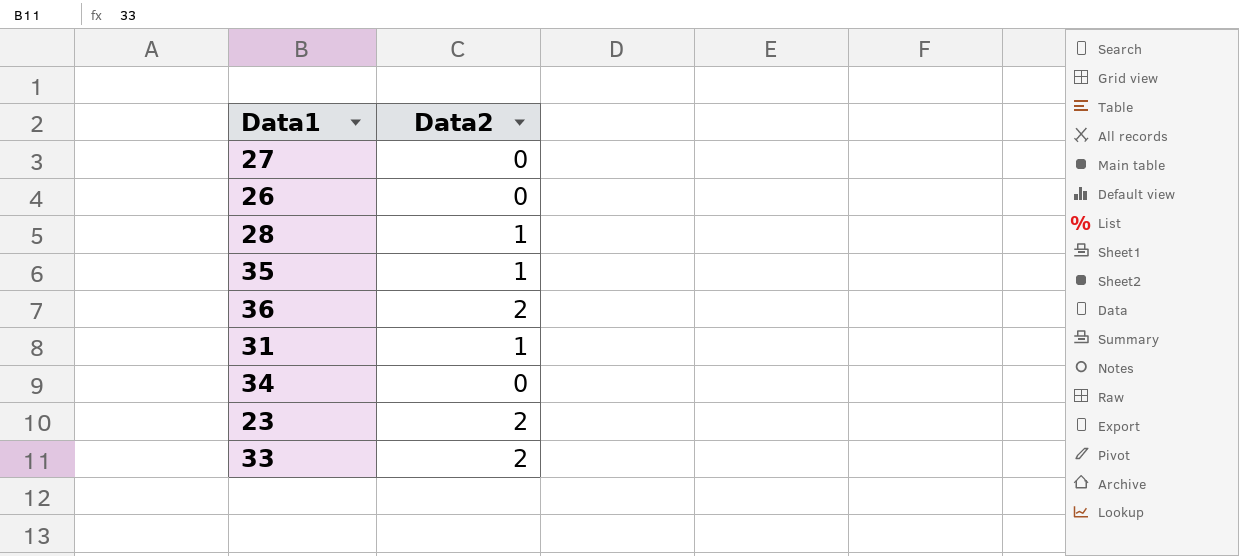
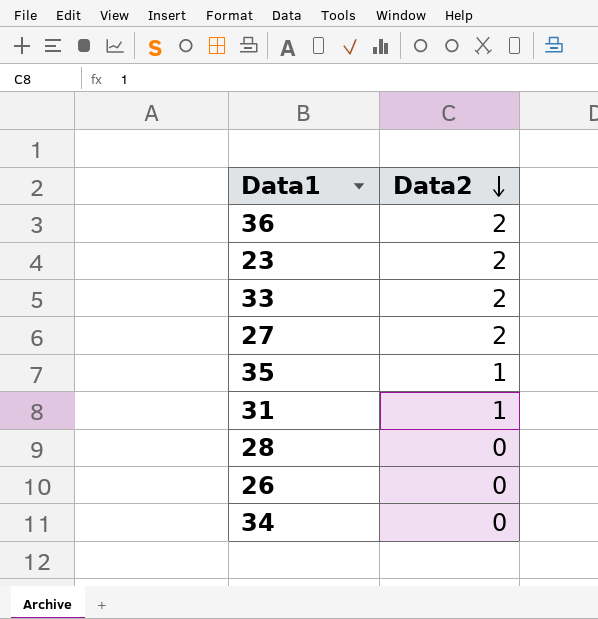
row order: none -> Data2 descending
27 | Data2: 0 -> 2
28 | Data2: 1 -> 0

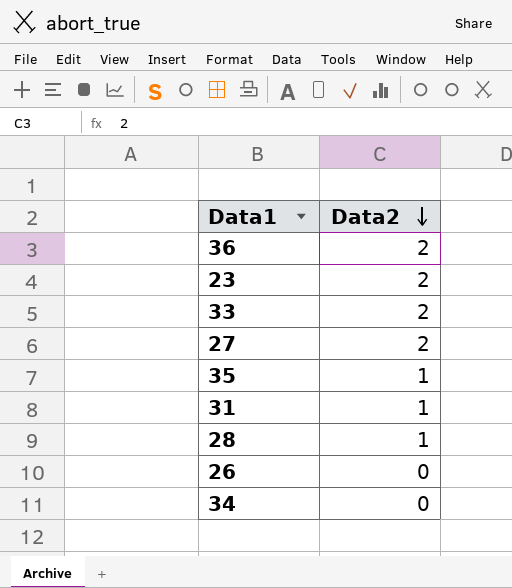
28 | Data2: 0 -> 1

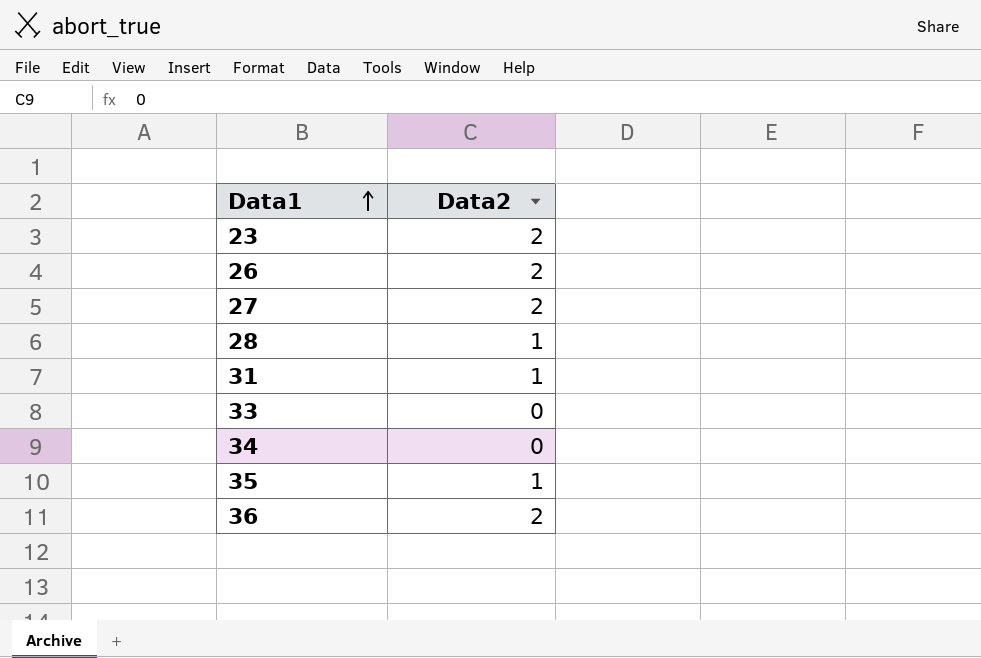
row order: Data2 descending -> Data1 ascending
26 | Data2: 0 -> 2
33 | Data2: 2 -> 0

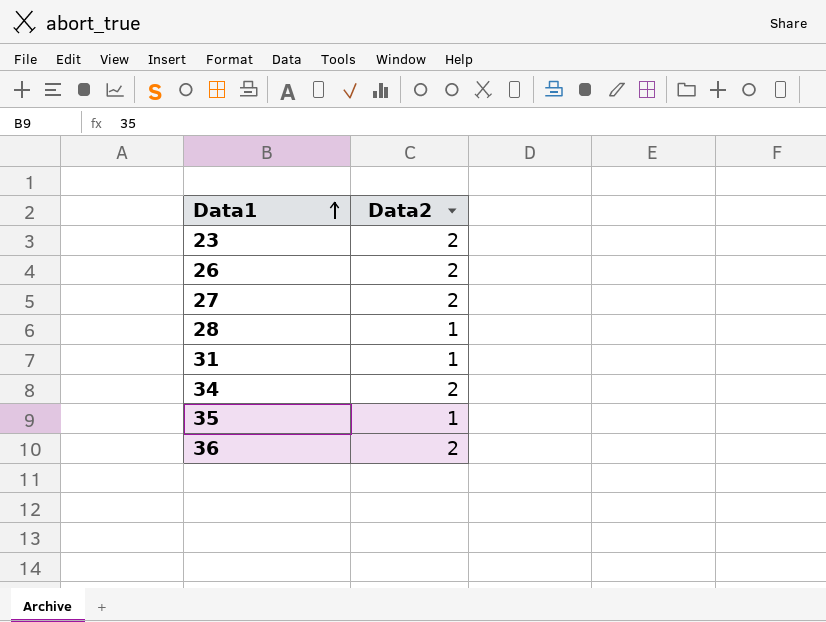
row 33: 0 -> none
34 | Data2: 0 -> 2

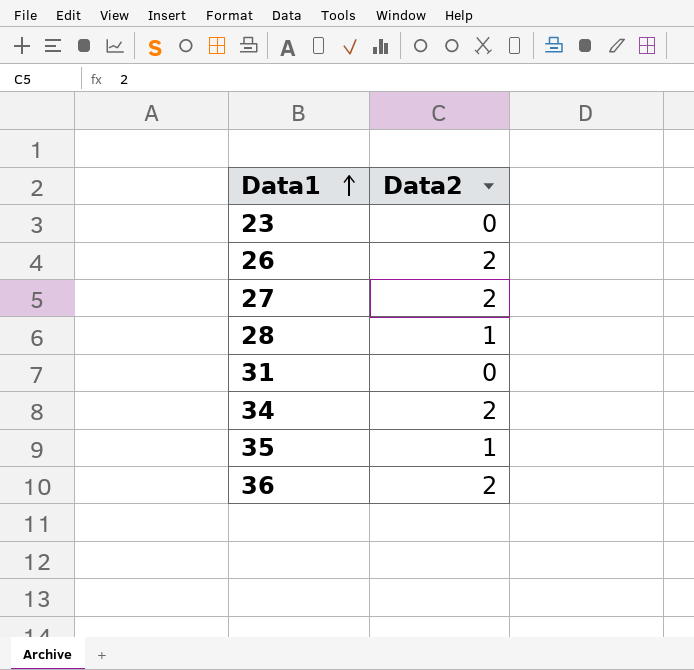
23 | Data2: 2 -> 0
31 | Data2: 1 -> 0

